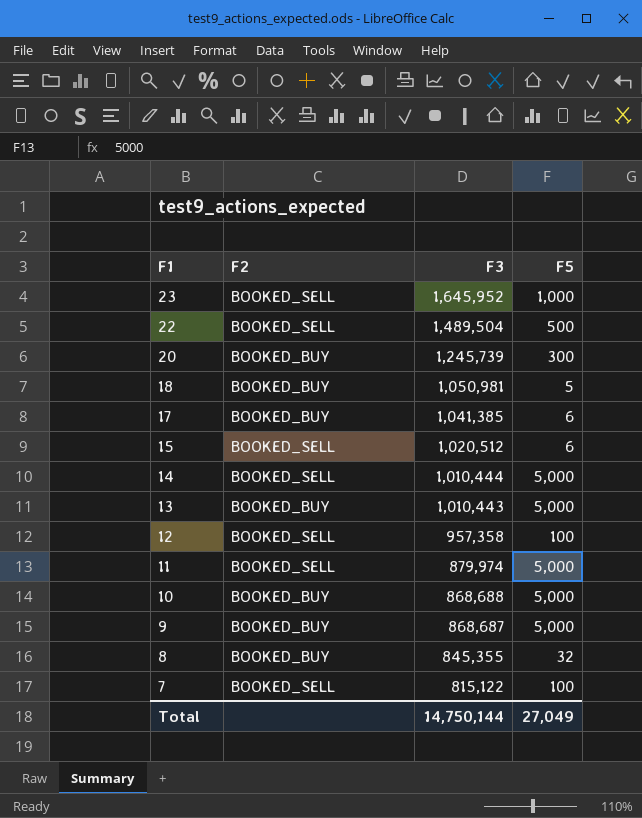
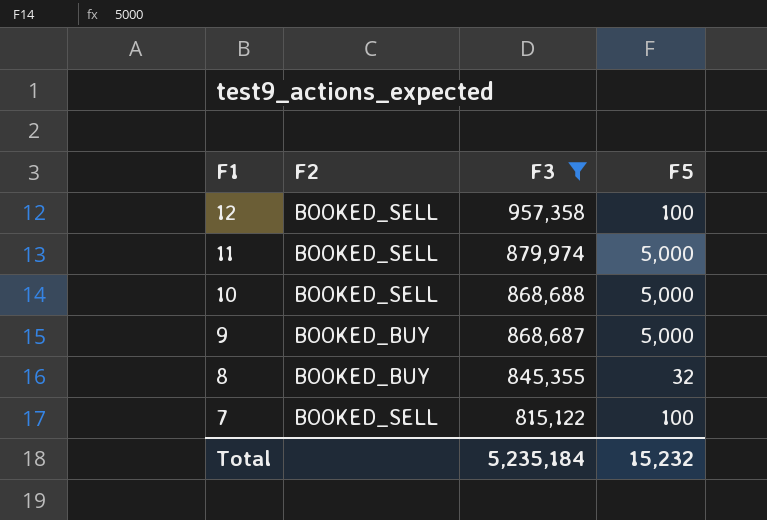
filter: none -> F3 <= 957,358
10 | F2: BOOKED_BUY -> BOOKED_SELL
Total | F3: 14,750,144 -> 5,235,184
Total | F5: 27,049 -> 15,232

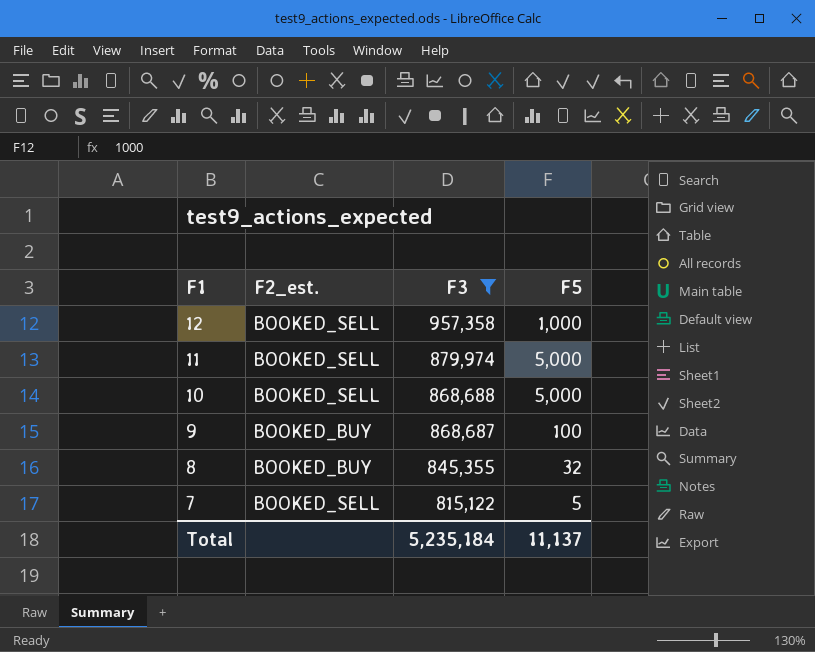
column name: F2 -> F2_est.
12 | F5: 100 -> 1,000
9 | F5: 5,000 -> 100
7 | F5: 100 -> 5
Total | F5: 15,232 -> 11,137

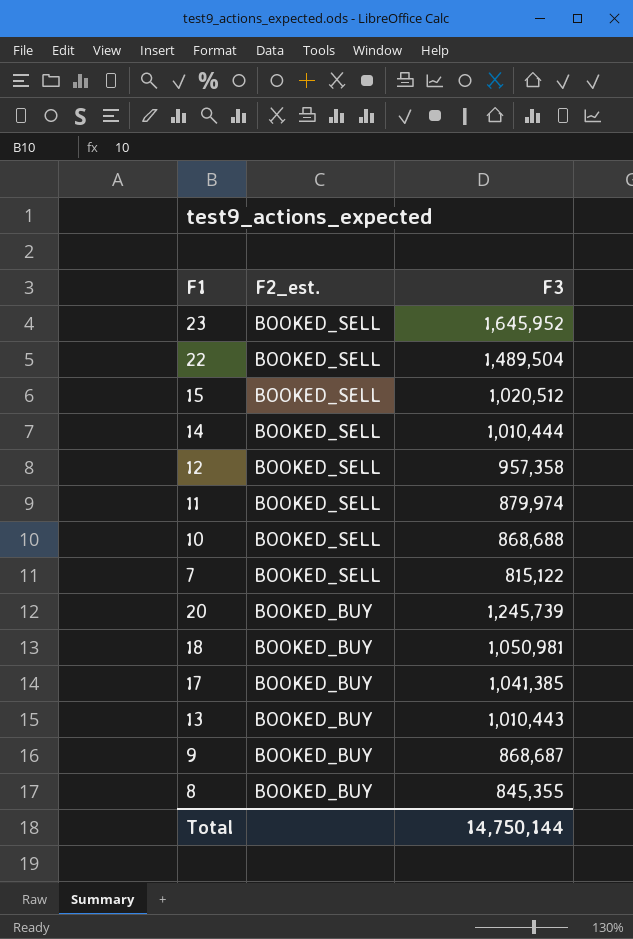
filter: F3 <= 957,358 -> none
row order: F1 descending -> F2_est. descending
column F5 | position: 4 -> none
Total | F3: 5,235,184 -> 14,750,144

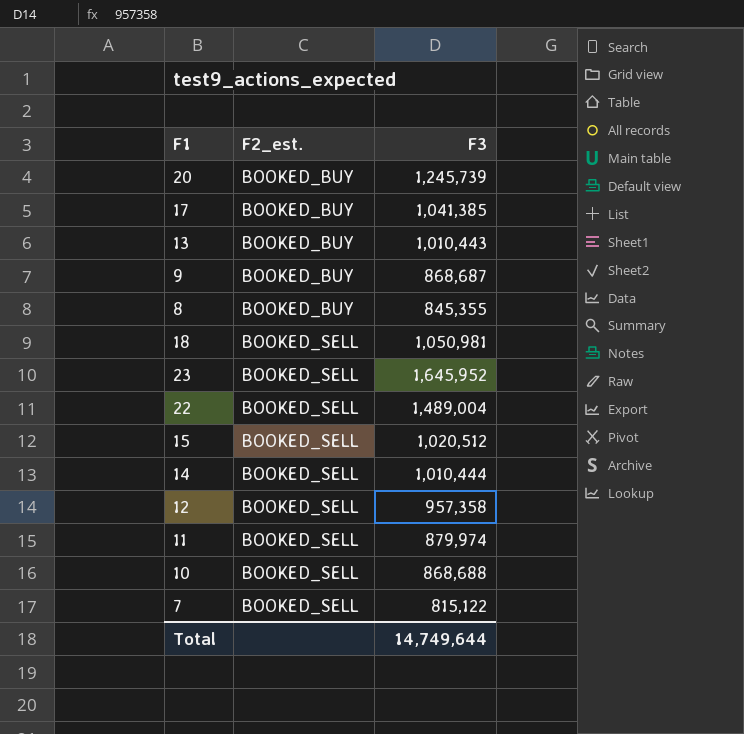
row order: F2_est. descending -> F2_est. ascending
18 | F2_est.: BOOKED_BUY -> BOOKED_SELL
22 | F3: 1,489,504 -> 1,489,004
Total | F3: 14,750,144 -> 14,749,644

